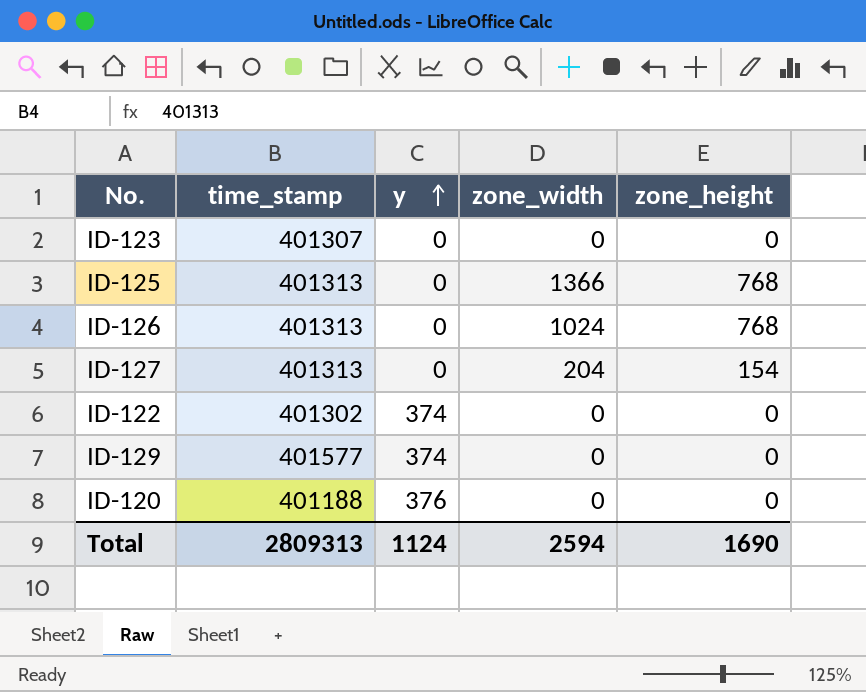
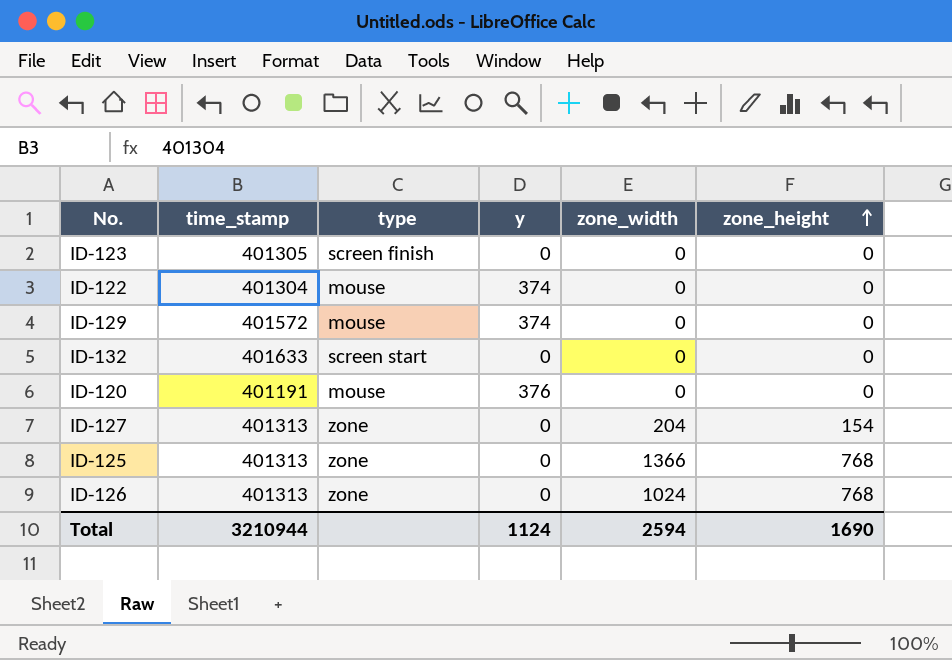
row order: y ascending -> zone_height ascending
column type | position: none -> 3
ID-123 | time_stamp: 401307 -> 401305
ID-122 | time_stamp: 401302 -> 401304
ID-129 | time_stamp: 401577 -> 401572
row ID-132: none -> 401633 | screen start | 0 | 0 | 0
ID-120 | time_stamp: 401188 -> 401191
Total | time_stamp: 2809313 -> 3210944

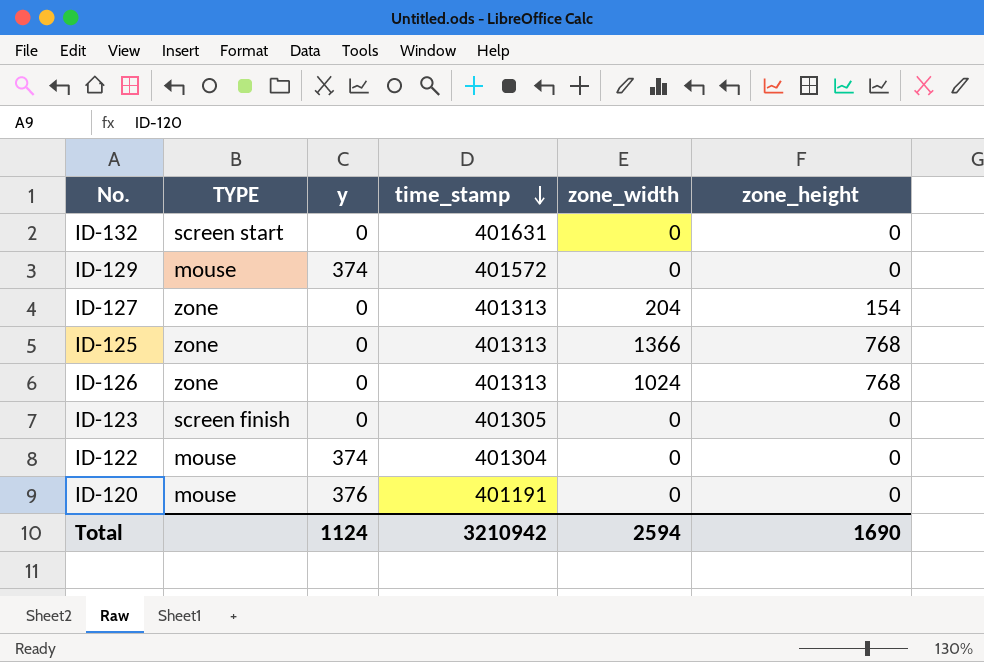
row order: zone_height ascending -> time_stamp descending
column name: type -> TYPE
column time_stamp | position: 2 -> 4
ID-132 | time_stamp: 401633 -> 401631
Total | time_stamp: 3210944 -> 3210942

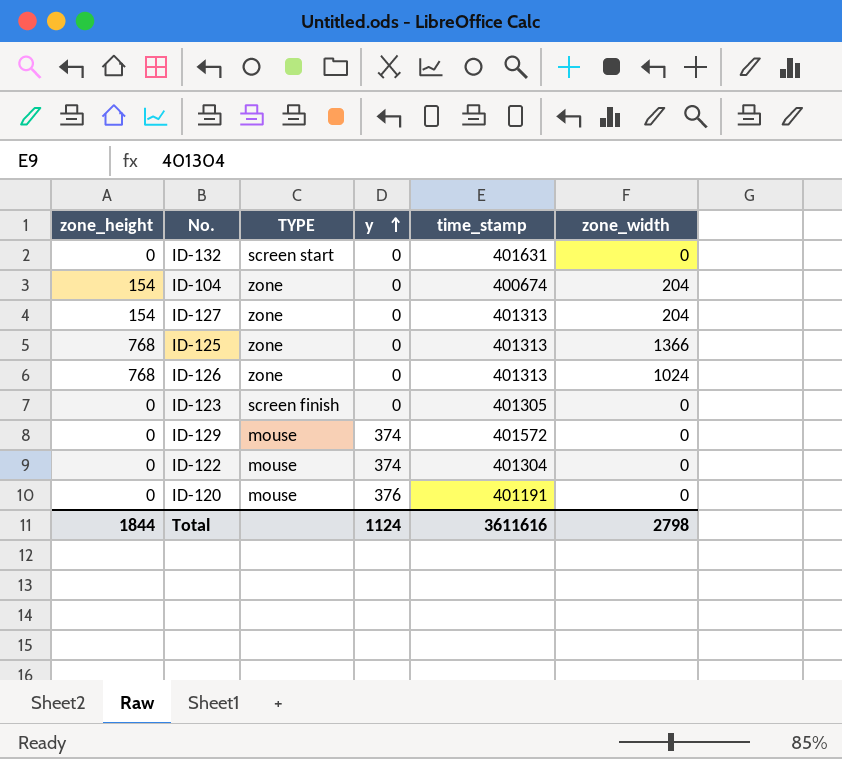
row order: time_stamp descending -> y ascending
column zone_height | position: 6 -> 1
row ID-104: none -> 154 | zone | 0 | 400674 | 204
Total | zone_height: 1690 -> 1844
Total | time_stamp: 3210942 -> 3611616
Total | zone_width: 2594 -> 2798

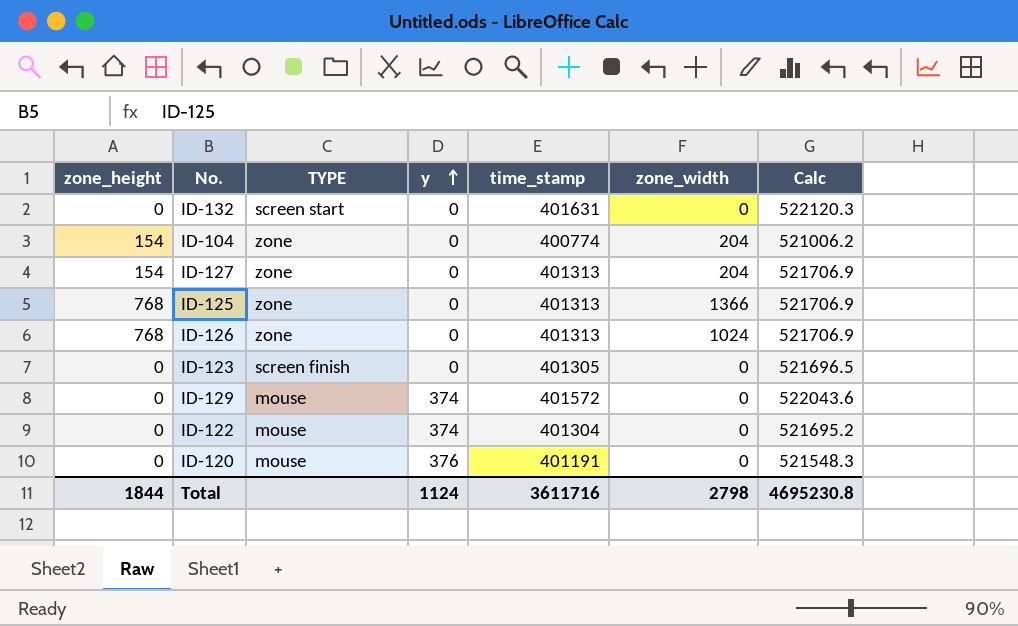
column Calc | formula: none -> [time_stamp] * 1.3
ID-104 | time_stamp: 400674 -> 400774
Total | time_stamp: 3611616 -> 3611716

